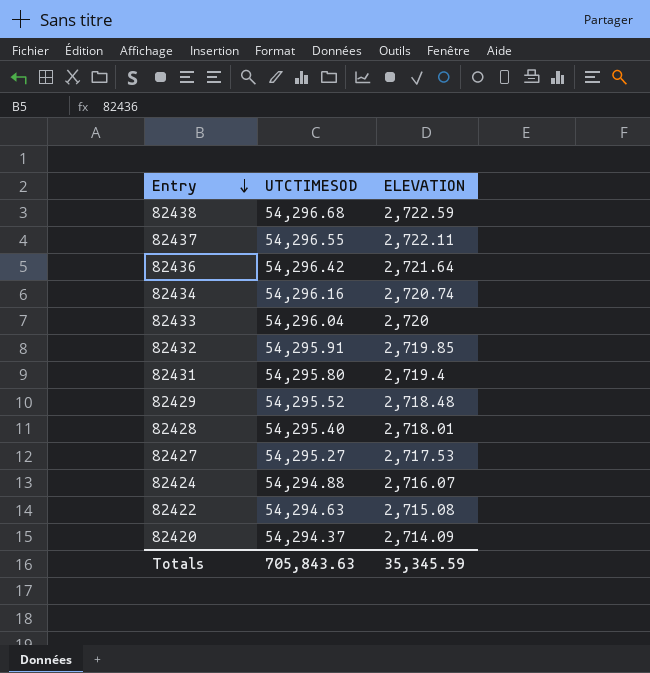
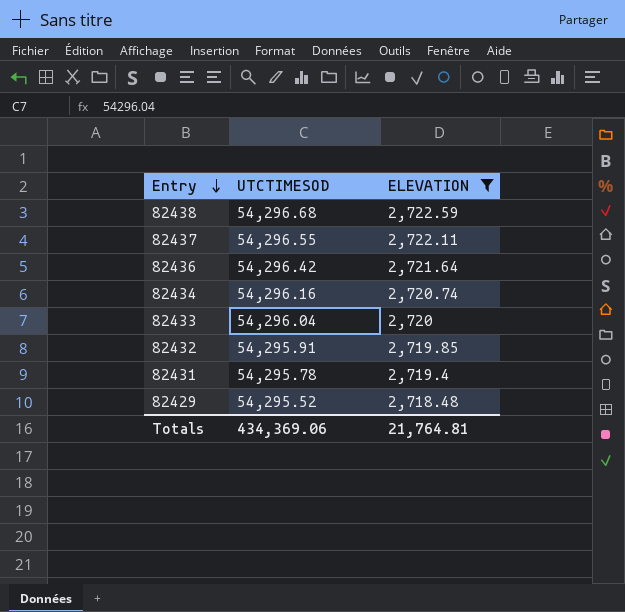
filter: none -> ELEVATION >= 2,718.48
82431 | UTCTIMESOD: 54,295.80 -> 54,295.78
Totals | UTCTIMESOD: 705,843.63 -> 434,369.06
Totals | ELEVATION: 35,345.59 -> 21,764.81

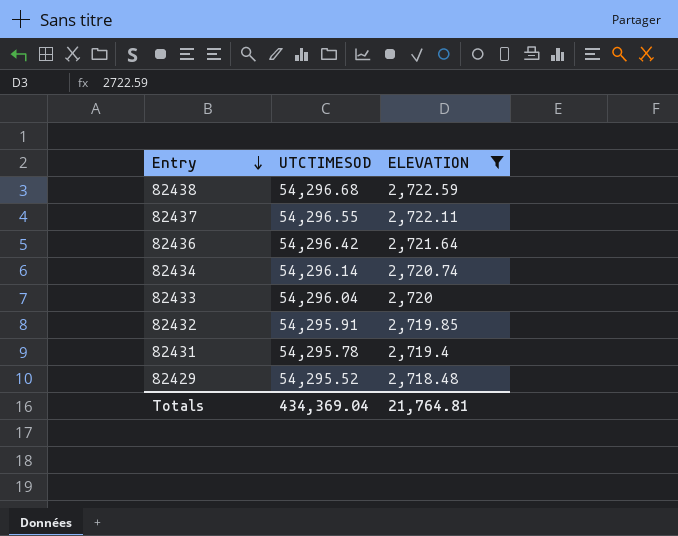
82434 | UTCTIMESOD: 54,296.16 -> 54,296.14
Totals | UTCTIMESOD: 434,369.06 -> 434,369.04

